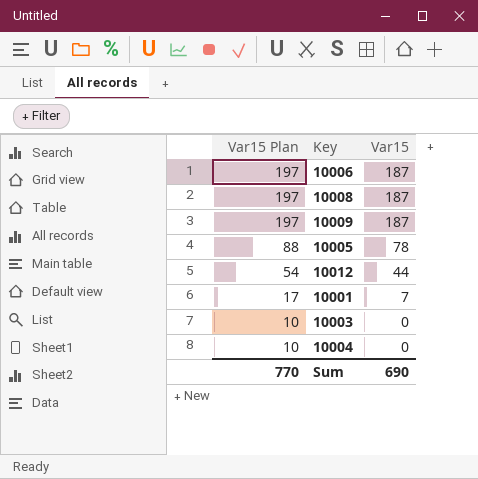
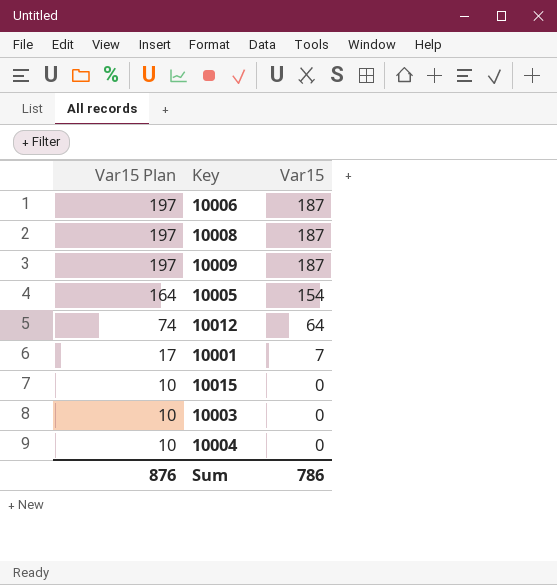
10005 | Var15 Plan: 88 -> 164
10005 | Var15: 78 -> 154
10012 | Var15 Plan: 54 -> 74
10012 | Var15: 44 -> 64
row 10015: none -> 10 | 0
Sum | Var15 Plan: 770 -> 876
Sum | Var15: 690 -> 786

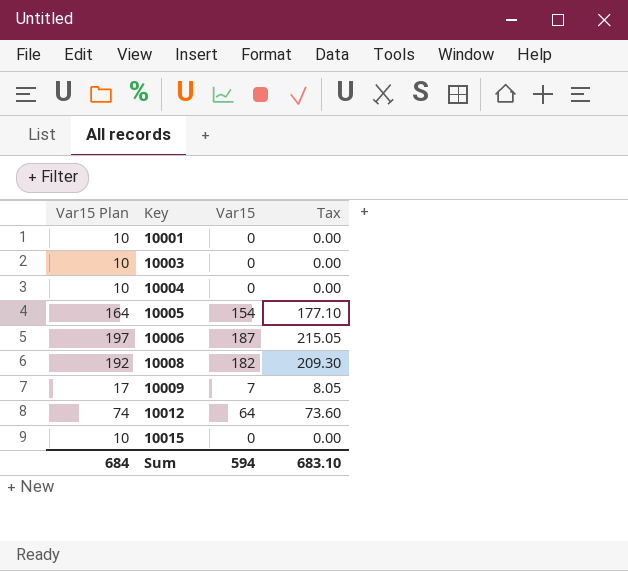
row order: Var15 Plan descending -> Key ascending
column Tax | formula: none -> [Var15] * 1.15
10001 | Var15 Plan: 17 -> 10
10001 | Var15: 7 -> 0
10008 | Var15 Plan: 197 -> 192
10008 | Var15: 187 -> 182
10009 | Var15 Plan: 197 -> 17
10009 | Var15: 187 -> 7
Sum | Var15 Plan: 876 -> 684
Sum | Var15: 786 -> 594

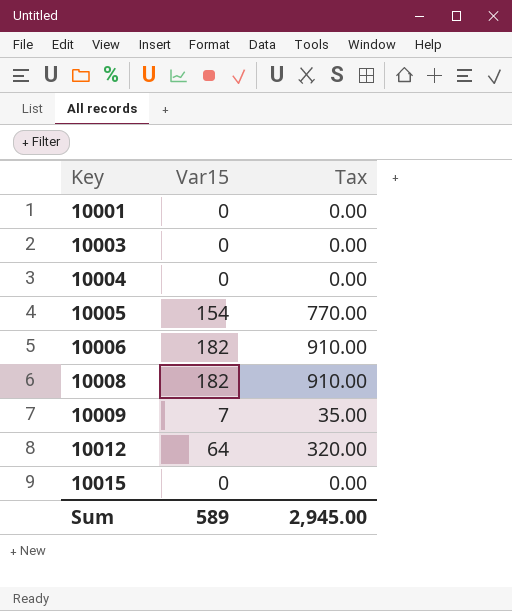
column Var15 Plan | formula: [Var15] + 10 -> none
column Tax | formula: [Var15] * 1.15 -> [Var15] * 5
10006 | Var15: 187 -> 182
Sum | Var15: 594 -> 589
Sum | Tax: 683.10 -> 2,945.00

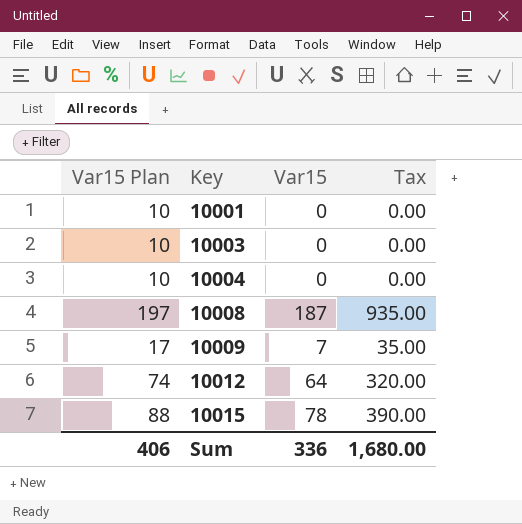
column Var15 Plan | formula: none -> [Var15] + 10
row 10005: 154 | 770.00 -> none
row 10006: 182 | 910.00 -> none
10008 | Var15: 182 -> 187
10008 | Tax: 910.00 -> 935.00
10015 | Var15: 0 -> 78
10015 | Tax: 0.00 -> 390.00
Sum | Var15: 589 -> 336
Sum | Tax: 2,945.00 -> 1,680.00

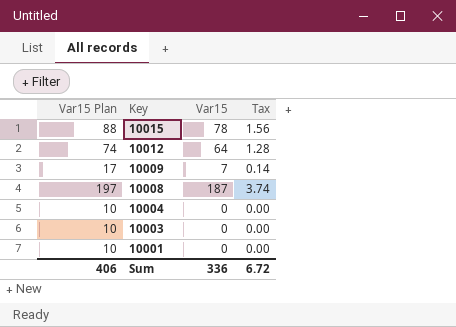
row order: Key ascending -> Key descending
column Tax | formula: [Var15] * 5 -> [Var15] * 0.02
Sum | Tax: 1,680.00 -> 6.72

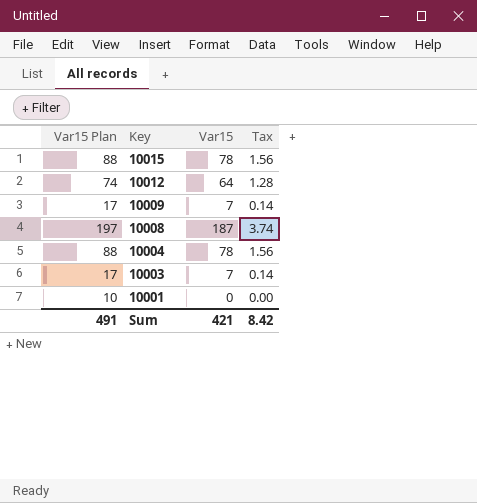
10004 | Var15 Plan: 10 -> 88
10004 | Var15: 0 -> 78
10004 | Tax: 0.00 -> 1.56
10003 | Var15 Plan: 10 -> 17
10003 | Var15: 0 -> 7
10003 | Tax: 0.00 -> 0.14
Sum | Var15 Plan: 406 -> 491
Sum | Var15: 336 -> 421
Sum | Tax: 6.72 -> 8.42

